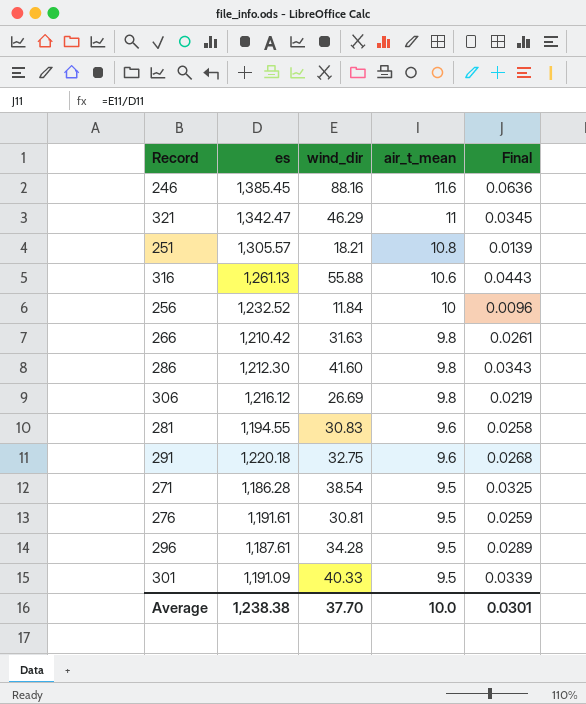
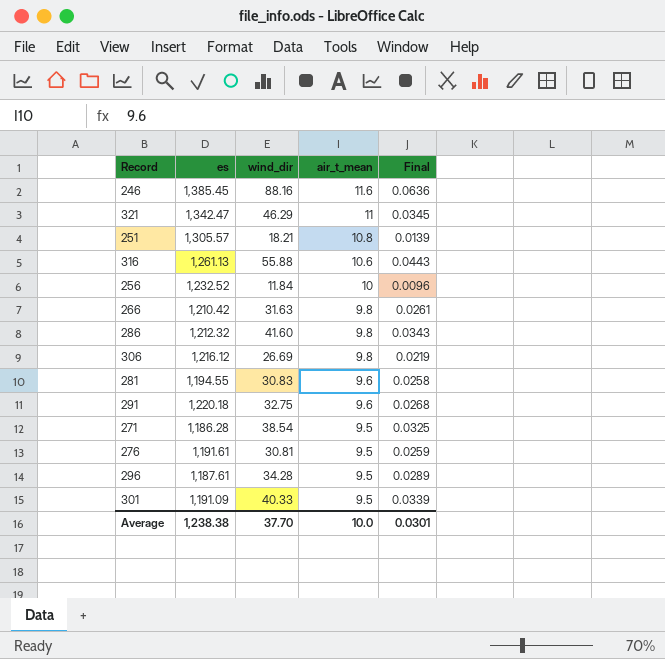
286 | es: 1,212.30 -> 1,212.32

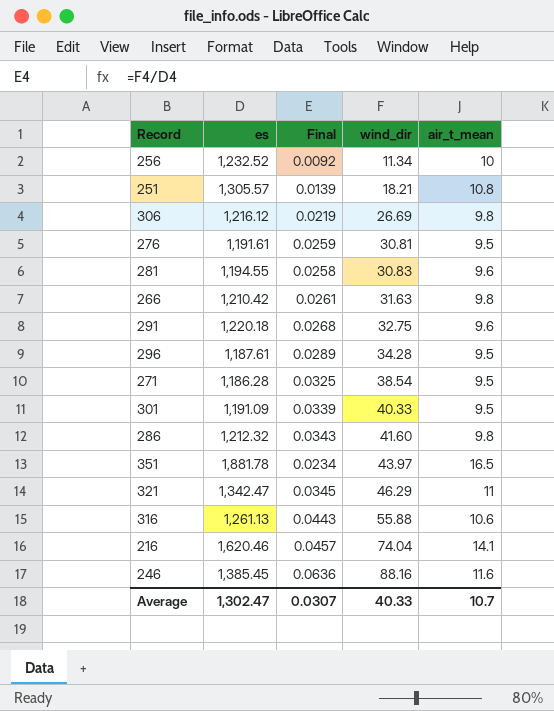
row order: air_t_mean descending -> wind_dir ascending
column Final | position: 5 -> 3
256 | Final: 0.0096 -> 0.0092
256 | wind_dir: 11.84 -> 11.34
row 351: none -> 1,881.78 | 0.0234 | 43.97 | 16.5
row 216: none -> 1,620.46 | 0.0457 | 74.04 | 14.1
Average | es: 1,238.38 -> 1,302.47
Average | Final: 0.0301 -> 0.0307
Average | wind_dir: 37.70 -> 40.33
Average | air_t_mean: 10.0 -> 10.7

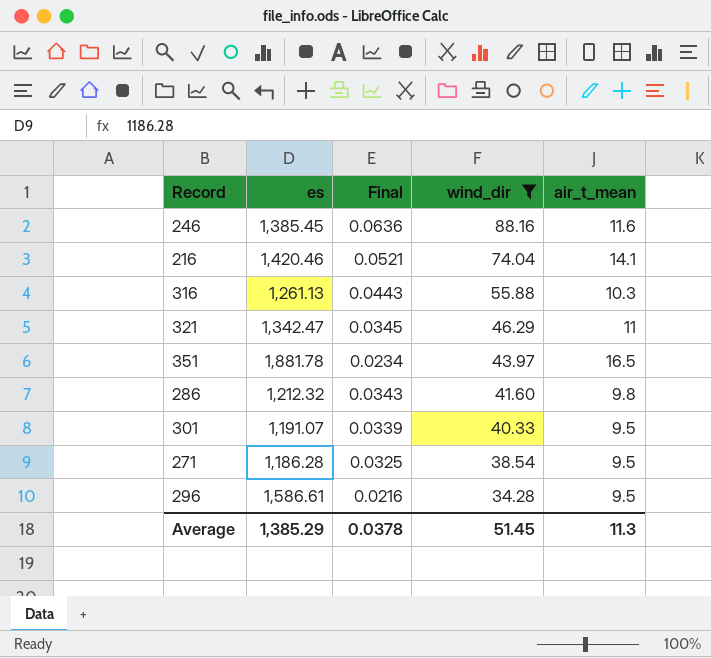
filter: none -> wind_dir >= 34.28
row order: wind_dir ascending -> wind_dir descending
216 | es: 1,620.46 -> 1,420.46
216 | Final: 0.0457 -> 0.0521
316 | air_t_mean: 10.6 -> 10.3
301 | es: 1,191.09 -> 1,191.07
296 | es: 1,187.61 -> 1,586.61
296 | Final: 0.0289 -> 0.0216
Average | es: 1,302.47 -> 1,385.29
Average | Final: 0.0307 -> 0.0378
Average | wind_dir: 40.33 -> 51.45
Average | air_t_mean: 10.7 -> 11.3

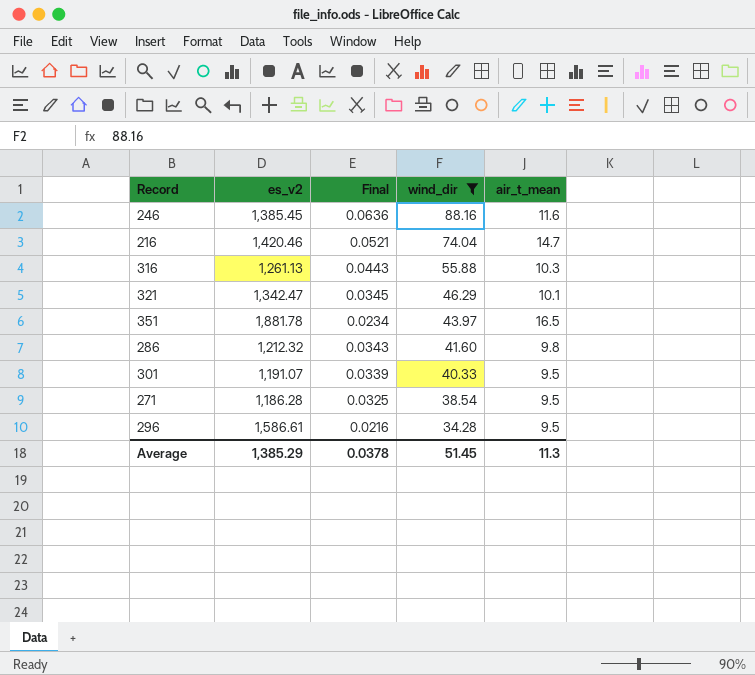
column name: es -> es_v2
216 | air_t_mean: 14.1 -> 14.7
321 | air_t_mean: 11 -> 10.1

